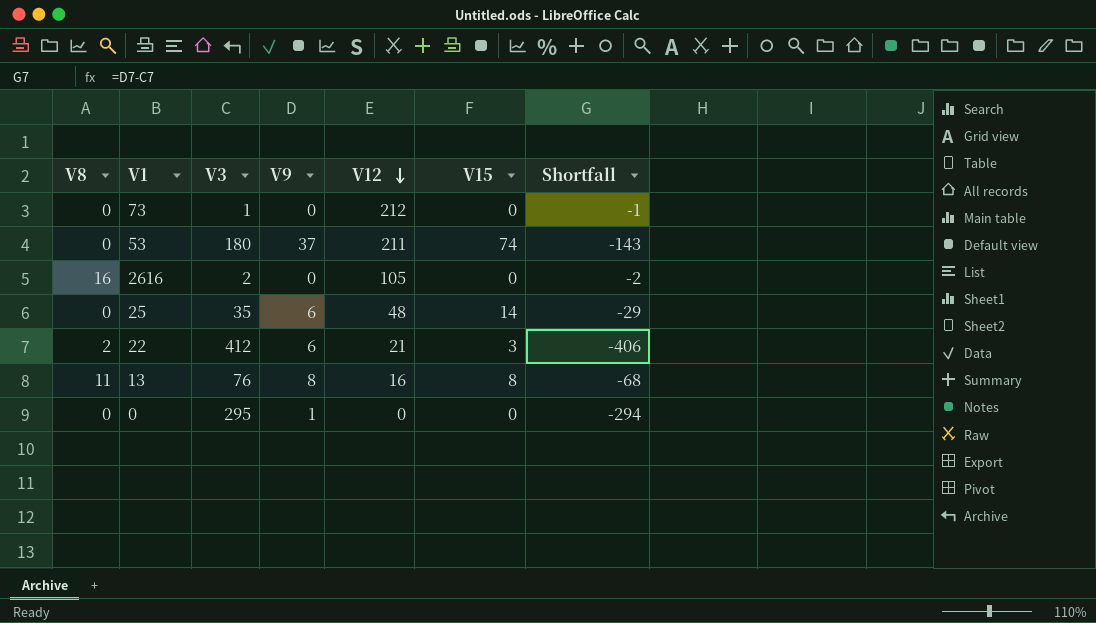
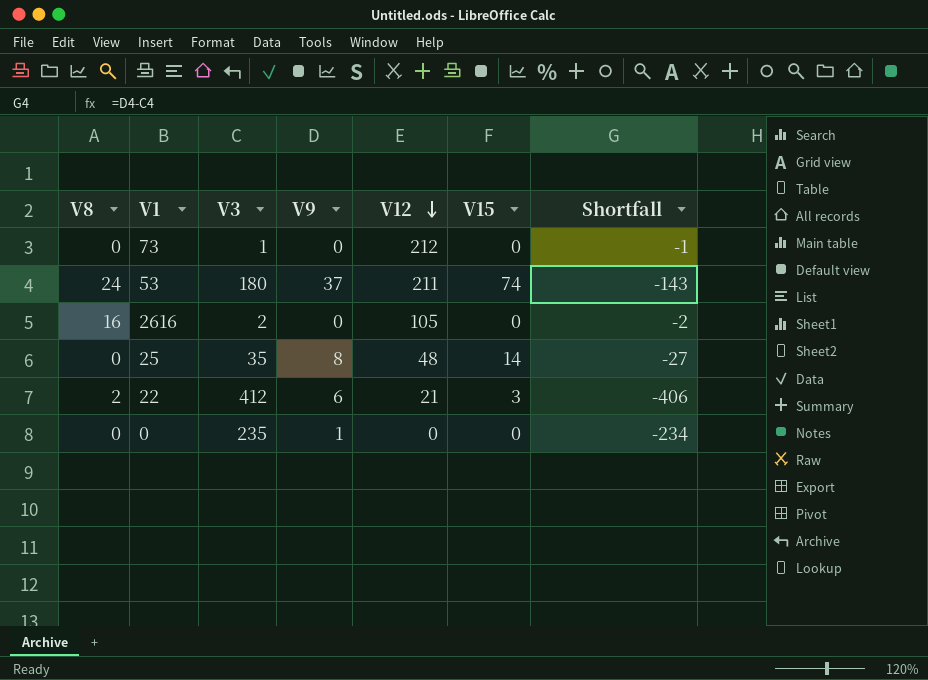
row 13: 11 | 76 | 8 | 16 | 8 | -68 -> none
53 | V8: 0 -> 24
25 | V9: 6 -> 8
25 | Shortfall: -29 -> -27
0 | V3: 295 -> 235
0 | Shortfall: -294 -> -234

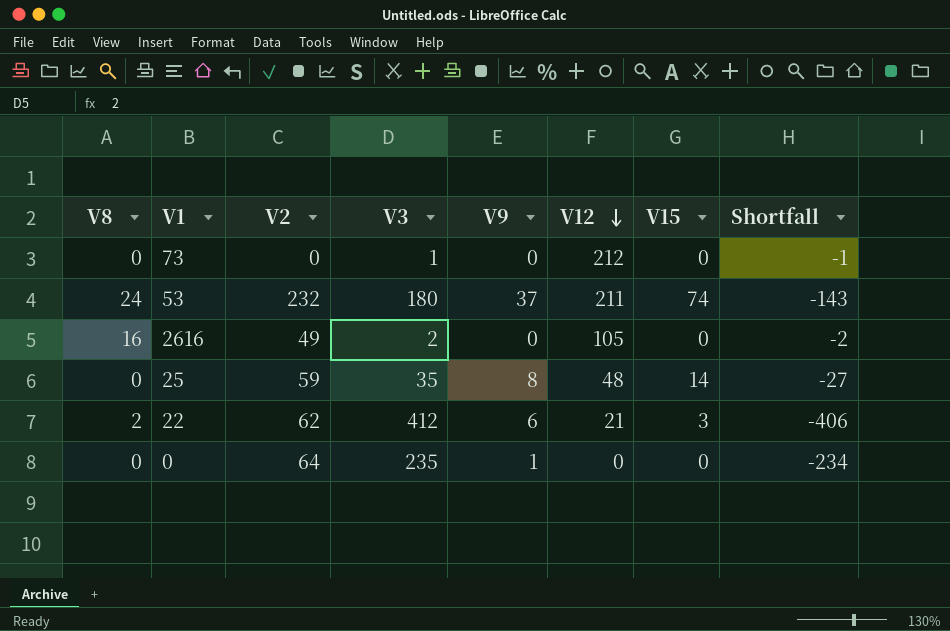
column V2 | position: none -> 3

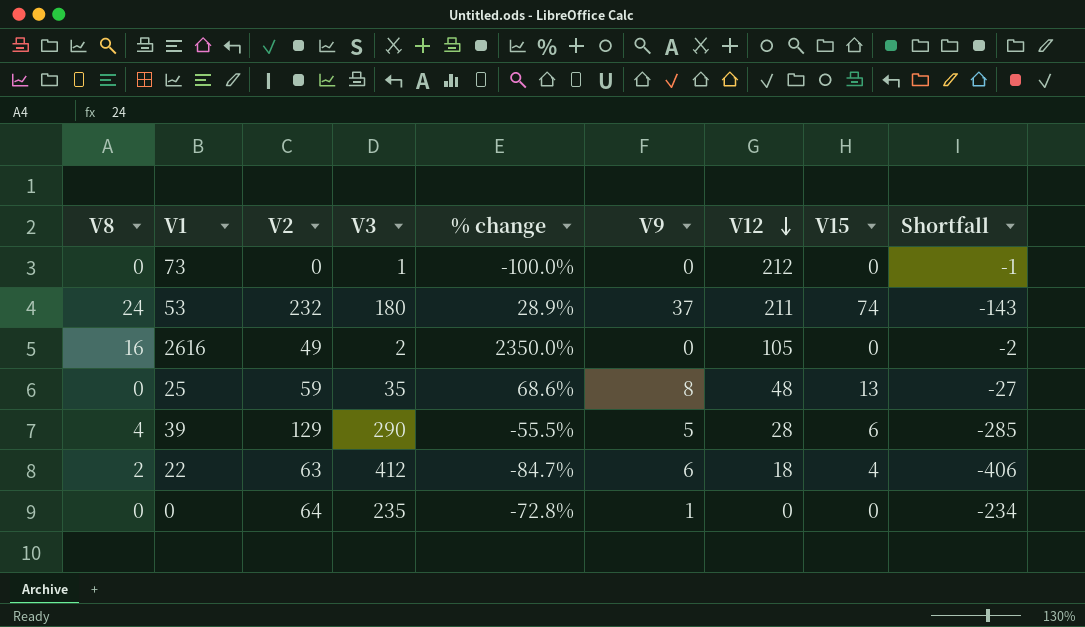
column % change | formula: none -> ([V2] - [V3]) / [V3]
25 | V15: 14 -> 13
row 39: none -> 4 | 129 | 290 | -55.5% | 5 | 28 | 6 | -285
22 | V2: 62 -> 63
22 | V12: 21 -> 18
22 | V15: 3 -> 4

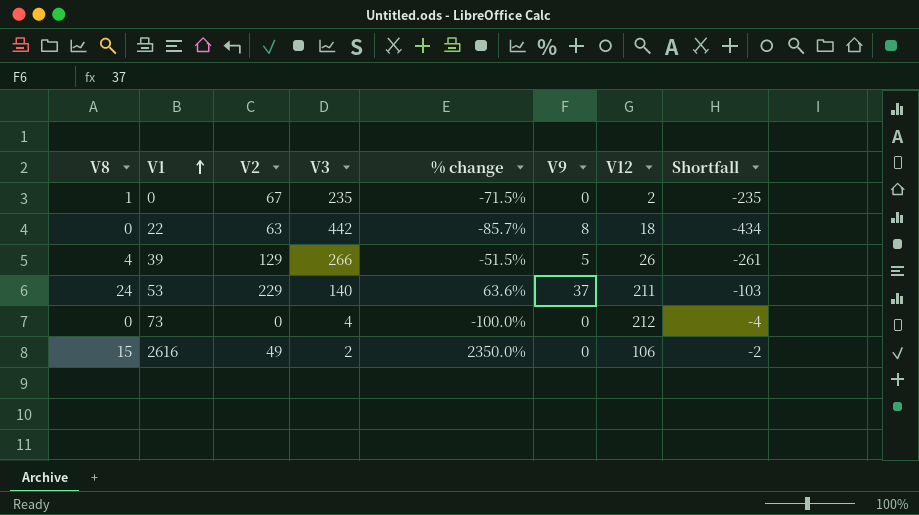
row order: V12 descending -> V1 ascending
column V15 | position: 8 -> none
row 25: 0 | 59 | 35 | 68.6% | 8 | 48 | 13 | -27 -> none
0 | V8: 0 -> 1
0 | V2: 64 -> 67
0 | % change: -72.8% -> -71.5%
0 | V9: 1 -> 0
0 | V12: 0 -> 2
0 | Shortfall: -234 -> -235
22 | V8: 2 -> 0
22 | V3: 412 -> 442
22 | % change: -84.7% -> -85.7%
22 | V9: 6 -> 8
22 | Shortfall: -406 -> -434
39 | V3: 290 -> 266
39 | % change: -55.5% -> -51.5%
39 | V12: 28 -> 26
39 | Shortfall: -285 -> -261
53 | V2: 232 -> 229
53 | V3: 180 -> 140
53 | % change: 28.9% -> 63.6%
53 | Shortfall: -143 -> -103
73 | V3: 1 -> 4
73 | Shortfall: -1 -> -4
2616 | V8: 16 -> 15
2616 | V12: 105 -> 106

